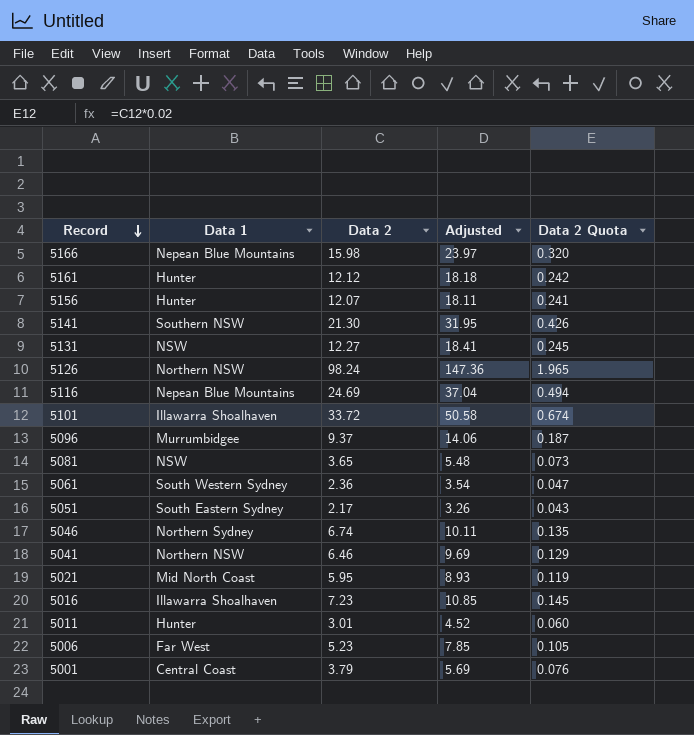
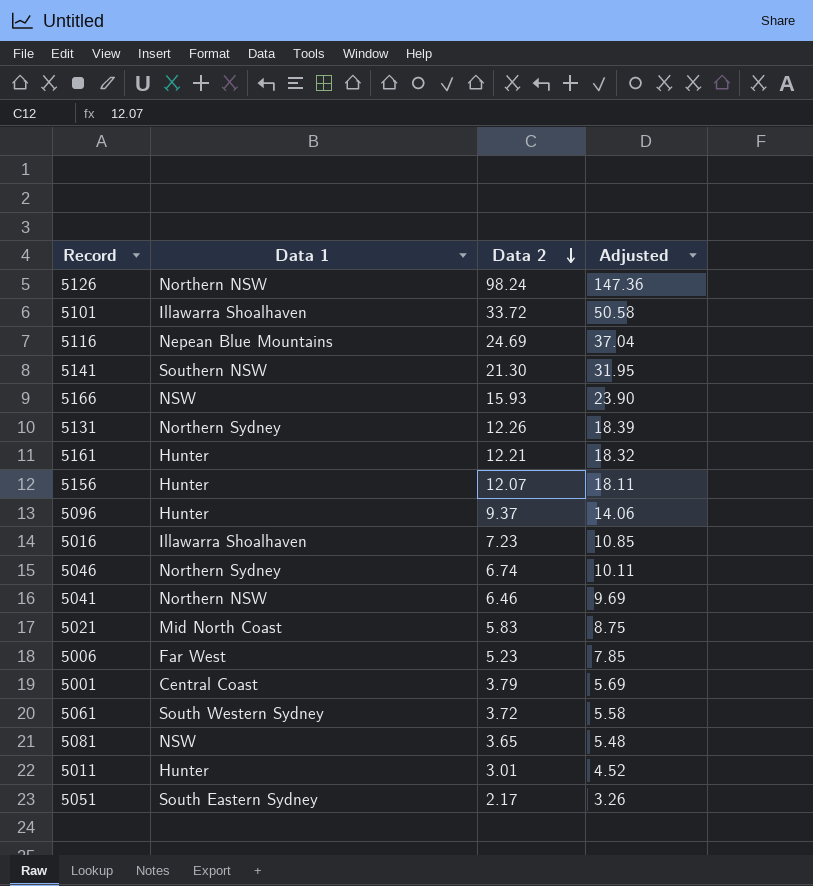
row order: Record descending -> Data 2 descending
column Data 2 Quota | formula: [Data 2] * 0.02 -> none
5166 | Data 1: Nepean Blue Mountains -> NSW
5166 | Data 2: 15.98 -> 15.93
5166 | Adjusted: 23.97 -> 23.90
5131 | Data 1: NSW -> Northern Sydney
5131 | Data 2: 12.27 -> 12.26
5131 | Adjusted: 18.41 -> 18.39
5161 | Data 2: 12.12 -> 12.21
5161 | Adjusted: 18.18 -> 18.32
5096 | Data 1: Murrumbidgee -> Hunter
5021 | Data 2: 5.95 -> 5.83
5021 | Adjusted: 8.93 -> 8.75
5061 | Data 2: 2.36 -> 3.72
5061 | Adjusted: 3.54 -> 5.58

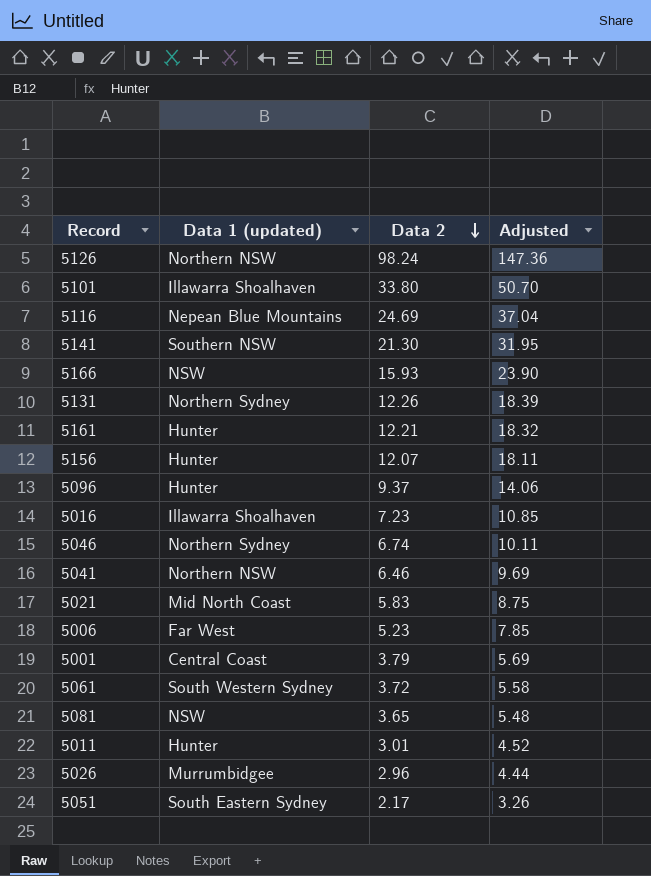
column name: Data 1 -> Data 1 (updated)
5101 | Data 2: 33.72 -> 33.80
5101 | Adjusted: 50.58 -> 50.70
row 5026: none -> Murrumbidgee | 2.96 | 4.44

